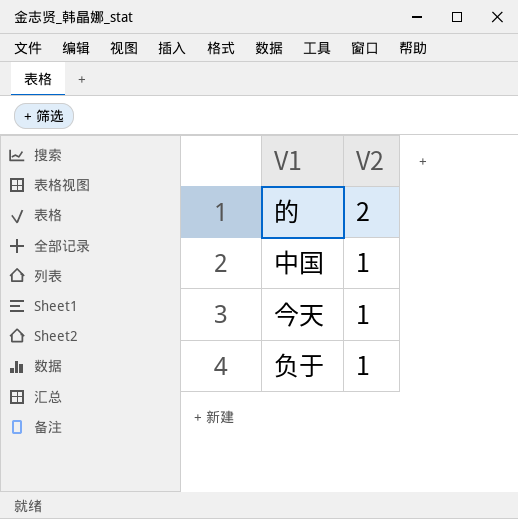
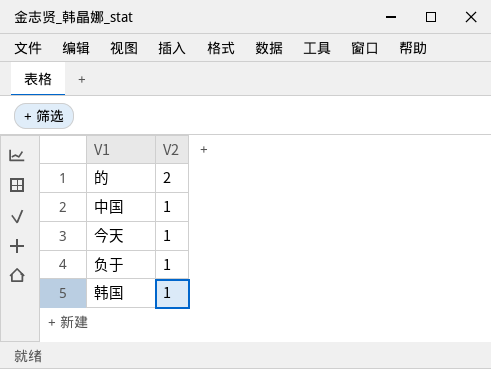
row 韩国: none -> 1

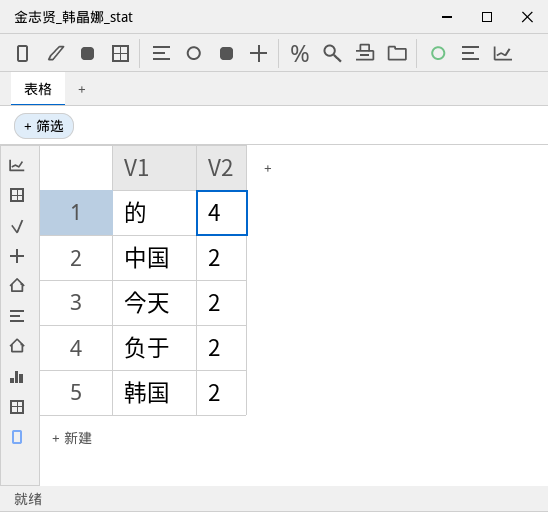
的 | V2: 2 -> 4
中国 | V2: 1 -> 2
今天 | V2: 1 -> 2
负于 | V2: 1 -> 2
韩国 | V2: 1 -> 2

